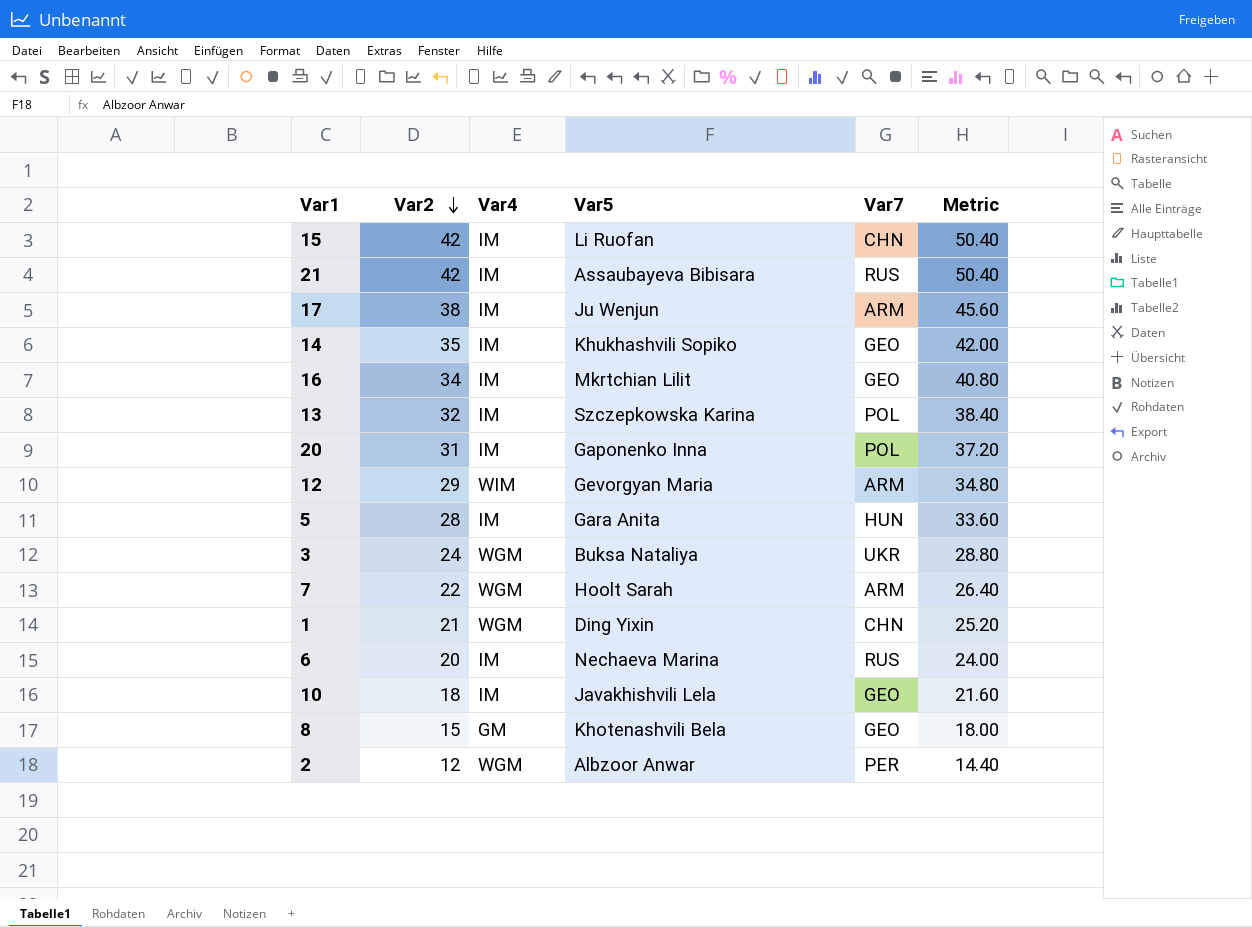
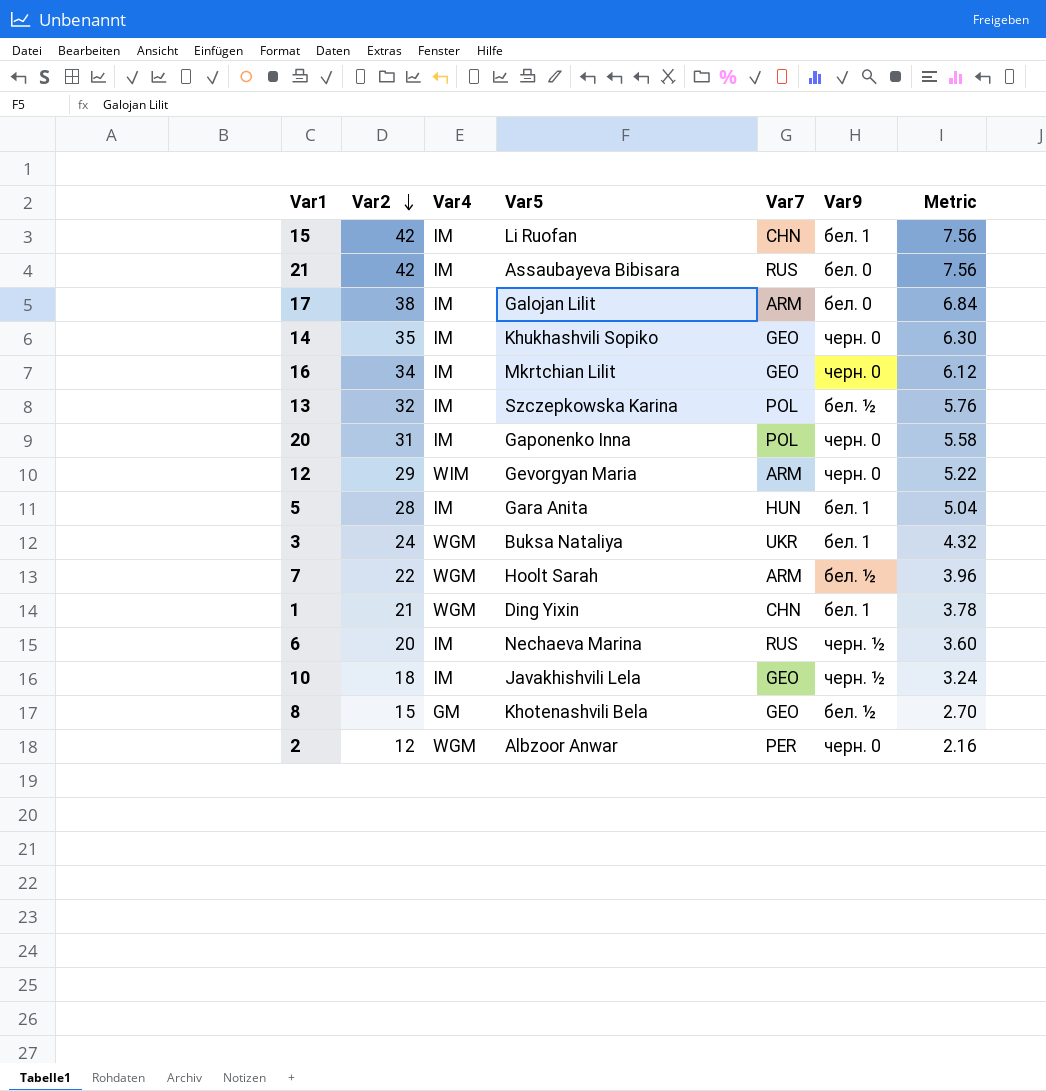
column Var9 | position: none -> 6
column Metric | formula: [Var2] * 1.2 -> [Var2] * 0.18
17 | Var5: Ju Wenjun -> Galojan Lilit

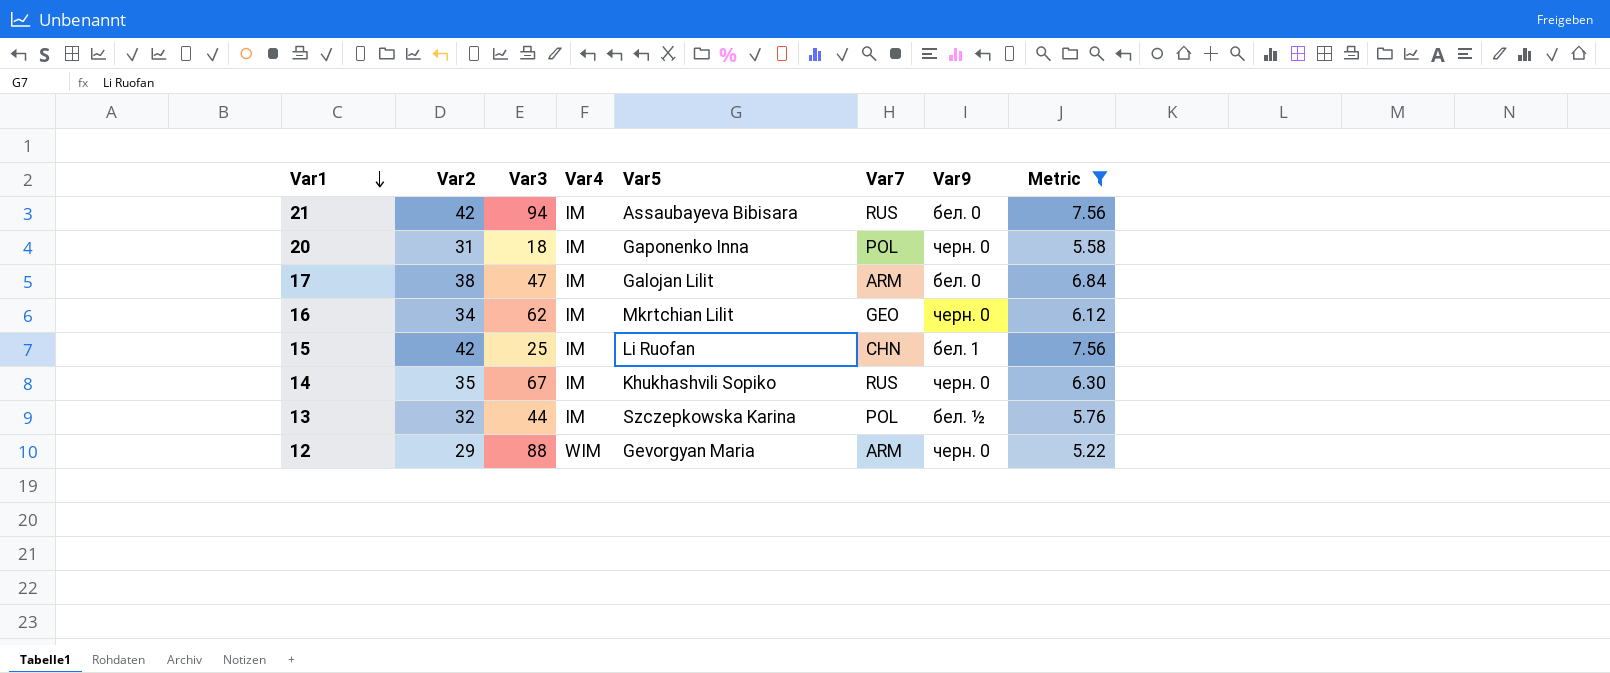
filter: none -> Metric >= 5.22
row order: Var2 descending -> Var1 descending
column Var3 | position: none -> 3
14 | Var7: GEO -> RUS

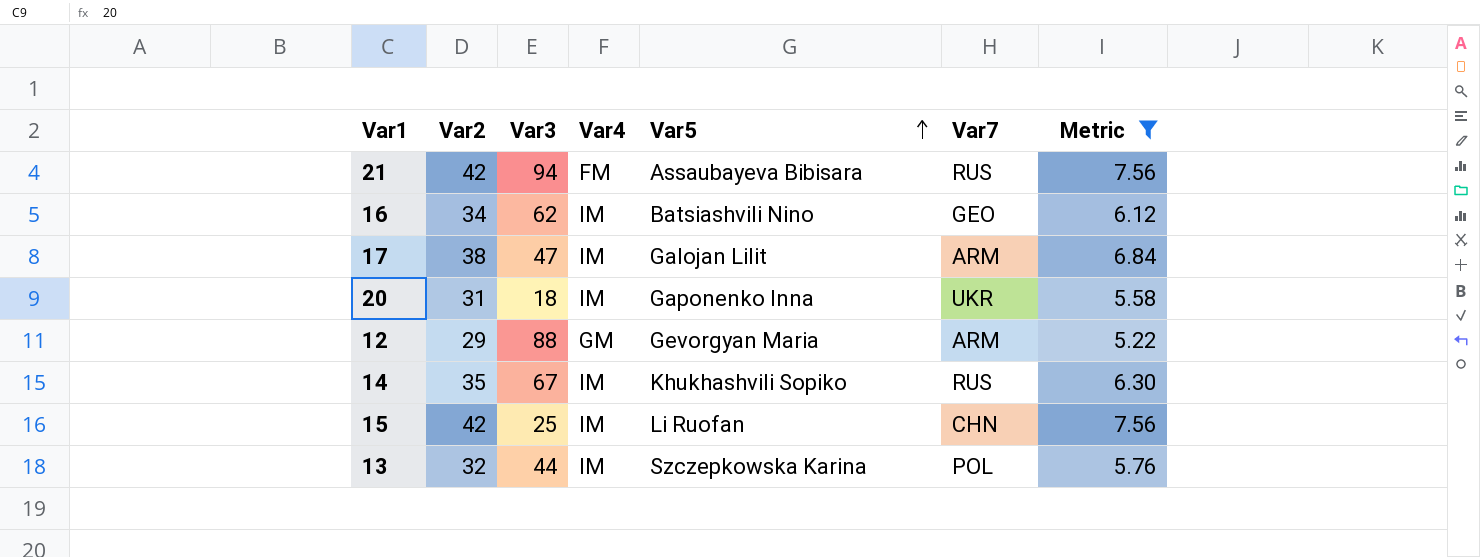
row order: Var1 descending -> Var5 ascending
column Var9 | position: 7 -> none
21 | Var4: IM -> FM
16 | Var5: Mkrtchian Lilit -> Batsiashvili Nino
20 | Var7: POL -> UKR
12 | Var4: WIM -> GM

